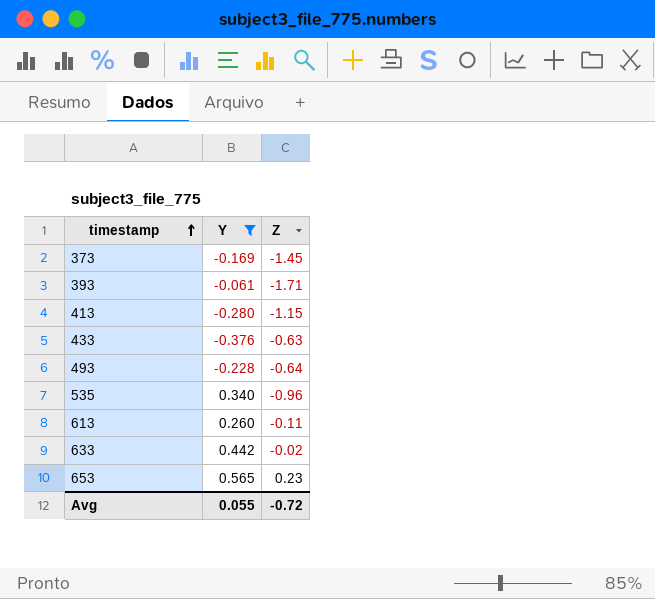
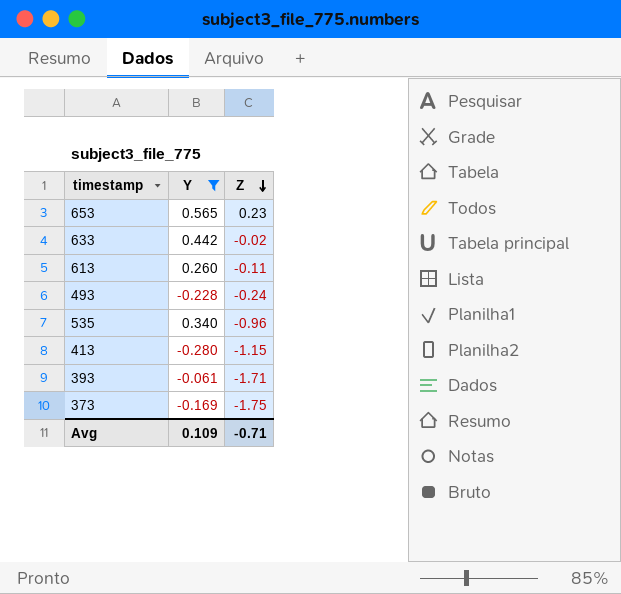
row order: timestamp ascending -> Z descending
row 433: -0.376 | -0.63 -> none
493 | Z: -0.64 -> -0.24
373 | Z: -1.45 -> -1.75
Avg | Y: 0.055 -> 0.109
Avg | Z: -0.72 -> -0.71

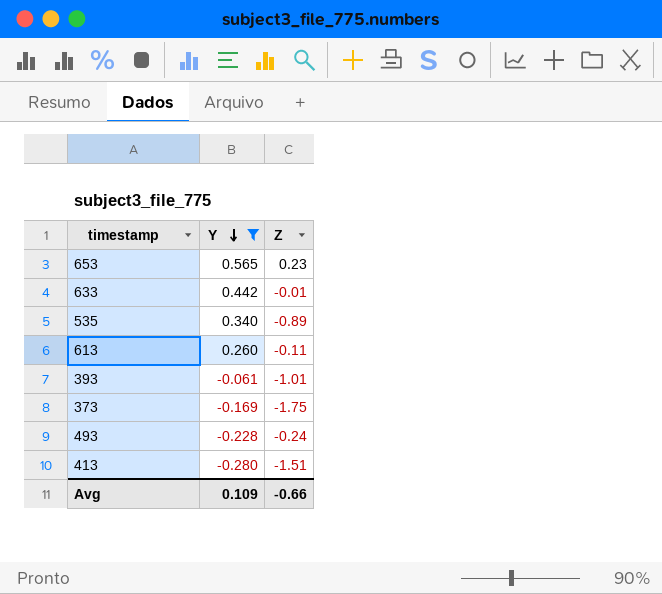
row order: Z descending -> Y descending
633 | Z: -0.02 -> -0.01
535 | Z: -0.96 -> -0.89
393 | Z: -1.71 -> -1.01
413 | Z: -1.15 -> -1.51
Avg | Z: -0.71 -> -0.66

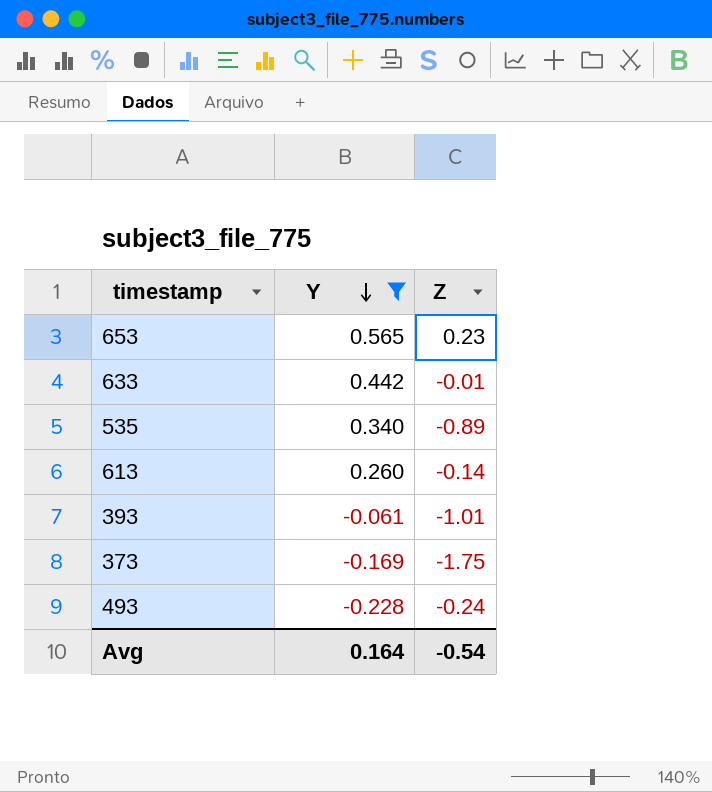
row 413: -0.280 | -1.51 -> none
613 | Z: -0.11 -> -0.14
Avg | Y: 0.109 -> 0.164
Avg | Z: -0.66 -> -0.54

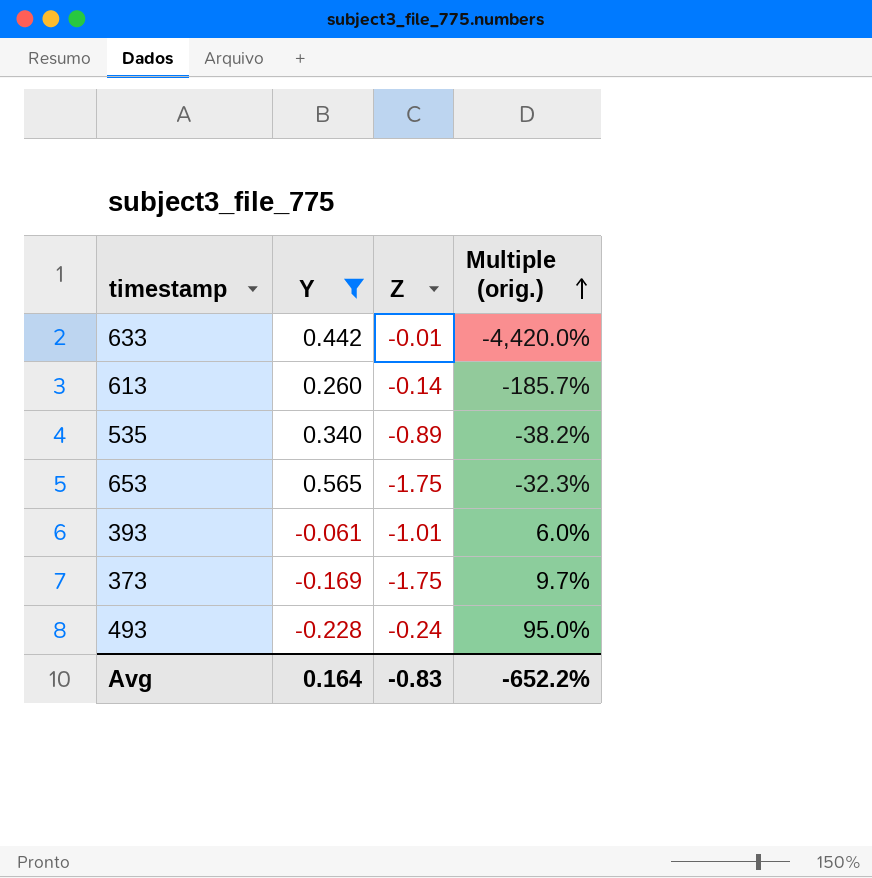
row order: Y descending -> Multiple (orig.) ascending
column Multiple (orig.) | formula: none -> [Y] / [Z]
653 | Z: 0.23 -> -1.75
Avg | Z: -0.54 -> -0.83

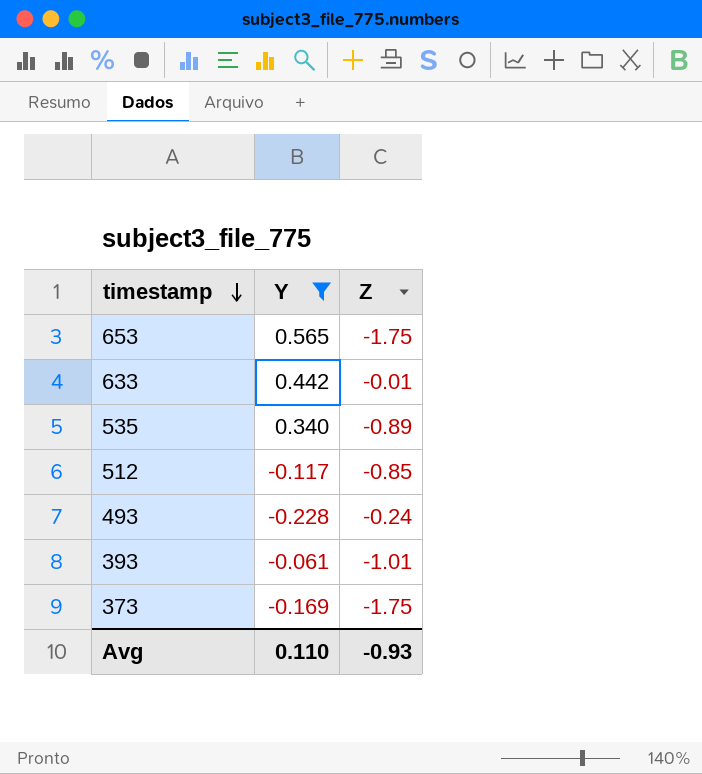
row order: Multiple (orig.) ascending -> timestamp descending
column Multiple (orig.) | formula: [Y] / [Z] -> none
row 613: 0.260 | -0.14 | -185.7% -> none
row 512: none -> -0.117 | -0.85
Avg | Y: 0.164 -> 0.110
Avg | Z: -0.83 -> -0.93

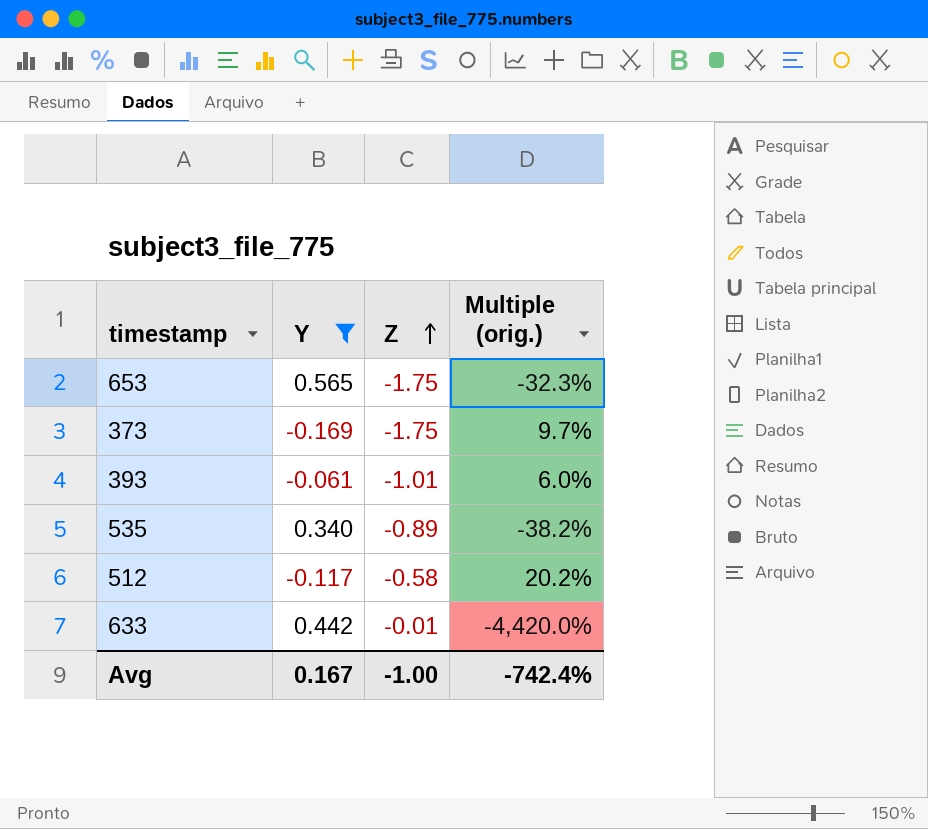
row order: timestamp descending -> Z ascending
column Multiple (orig.) | formula: none -> [Y] / [Z]
row 493: -0.228 | -0.24 -> none
512 | Z: -0.85 -> -0.58
Avg | Y: 0.110 -> 0.167
Avg | Z: -0.93 -> -1.00

